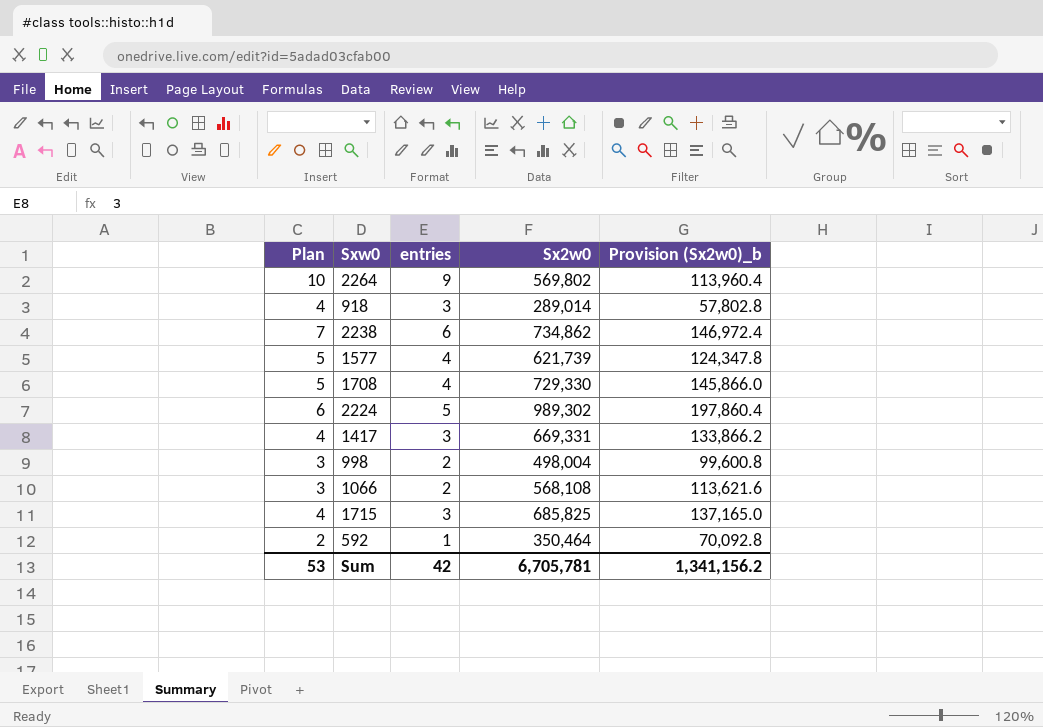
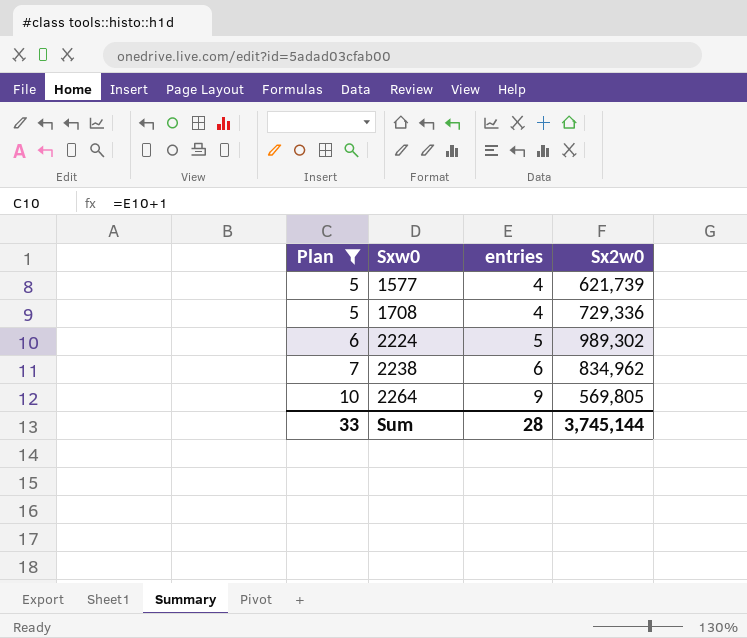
filter: none -> Plan >= 5
row order: none -> Plan ascending
column Provision (Sx2w0)_b | formula: [Sx2w0] * 0.2 -> none
1708 | Sx2w0: 729,330 -> 729,336
2238 | Sx2w0: 734,862 -> 834,962
2264 | Sx2w0: 569,802 -> 569,805
Sum | Plan: 53 -> 33
Sum | entries: 42 -> 28
Sum | Sx2w0: 6,705,781 -> 3,745,144

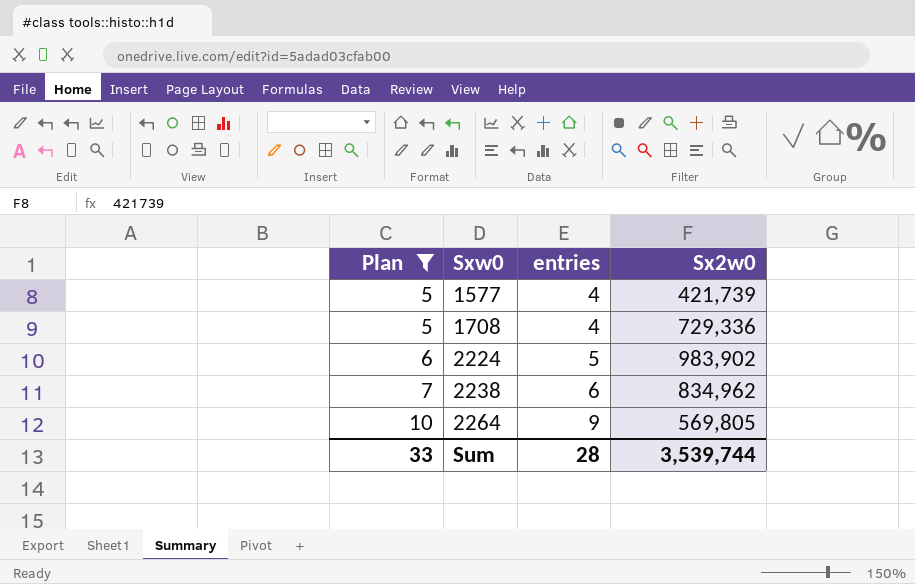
1577 | Sx2w0: 621,739 -> 421,739
2224 | Sx2w0: 989,302 -> 983,902
Sum | Sx2w0: 3,745,144 -> 3,539,744

